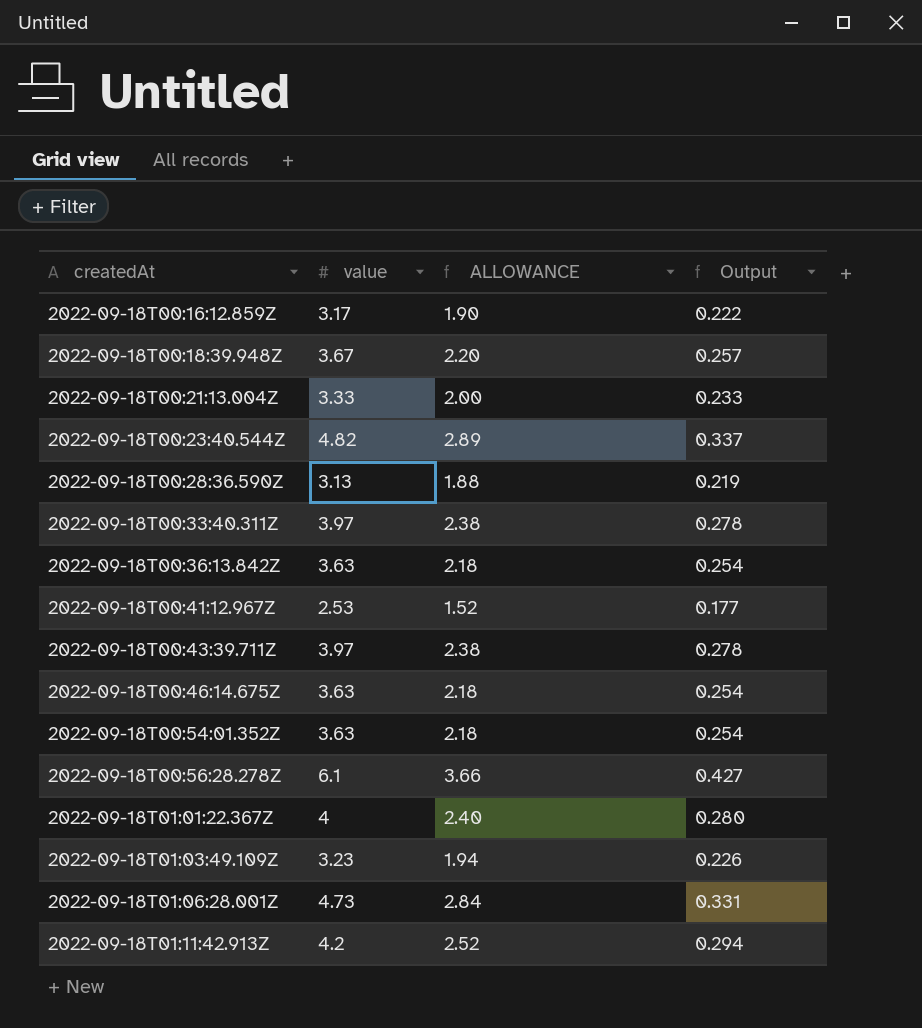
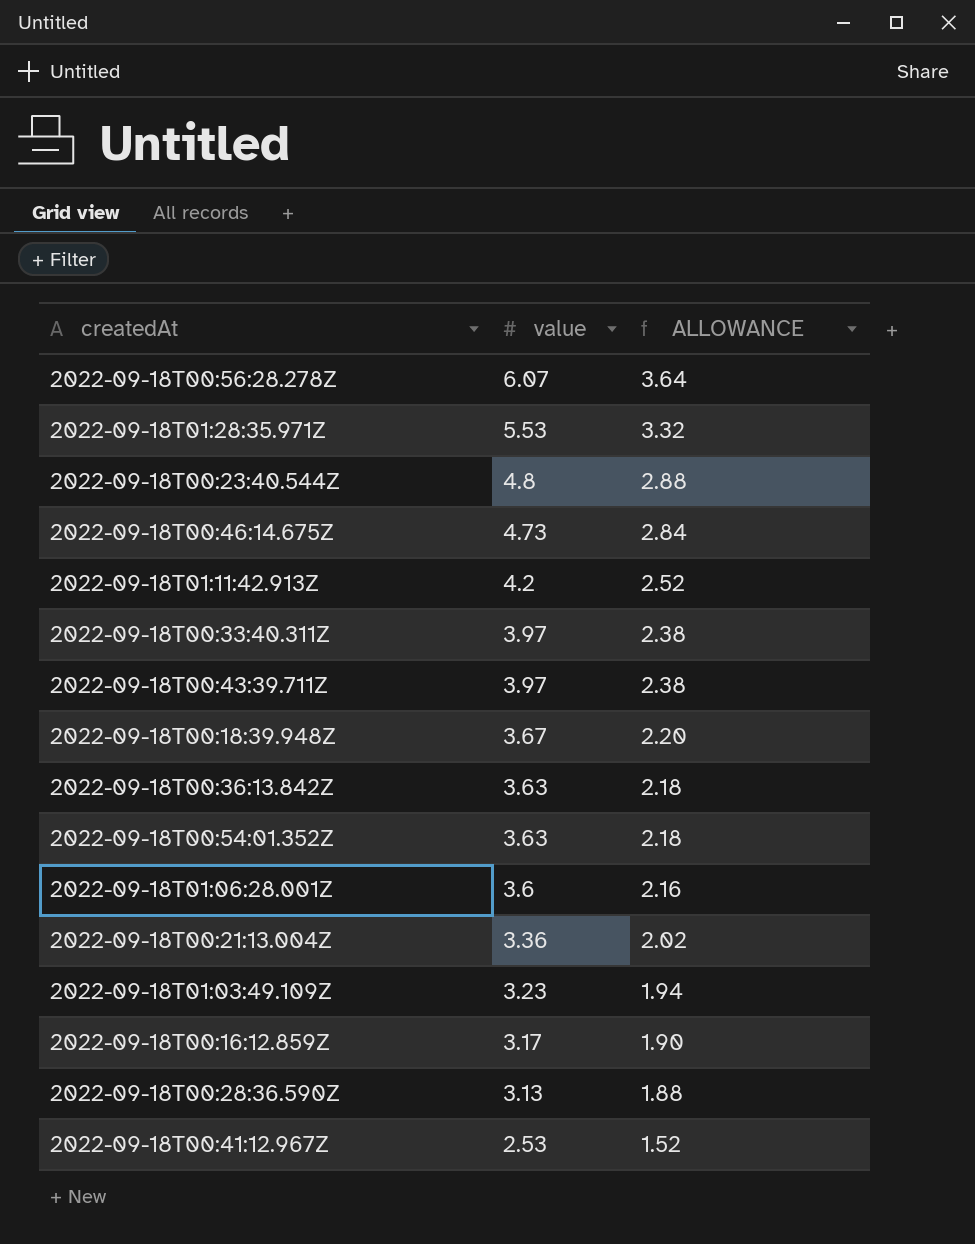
row order: createdAt ascending -> value descending
column Output | formula: [value] * 0.07 -> none
row 2022-09-18T01:01:22.367Z: 4 | 2.40 | 0.280 -> none
2022-09-18T00:56:28.278Z | value: 6.1 -> 6.07
2022-09-18T00:56:28.278Z | ALLOWANCE: 3.66 -> 3.64
row 2022-09-18T01:28:35.971Z: none -> 5.53 | 3.32
2022-09-18T00:23:40.544Z | value: 4.82 -> 4.8
2022-09-18T00:23:40.544Z | ALLOWANCE: 2.89 -> 2.88
2022-09-18T00:46:14.675Z | value: 3.63 -> 4.73
2022-09-18T00:46:14.675Z | ALLOWANCE: 2.18 -> 2.84
2022-09-18T01:06:28.001Z | value: 4.73 -> 3.6
2022-09-18T01:06:28.001Z | ALLOWANCE: 2.84 -> 2.16
2022-09-18T00:21:13.004Z | value: 3.33 -> 3.36
2022-09-18T00:21:13.004Z | ALLOWANCE: 2.00 -> 2.02

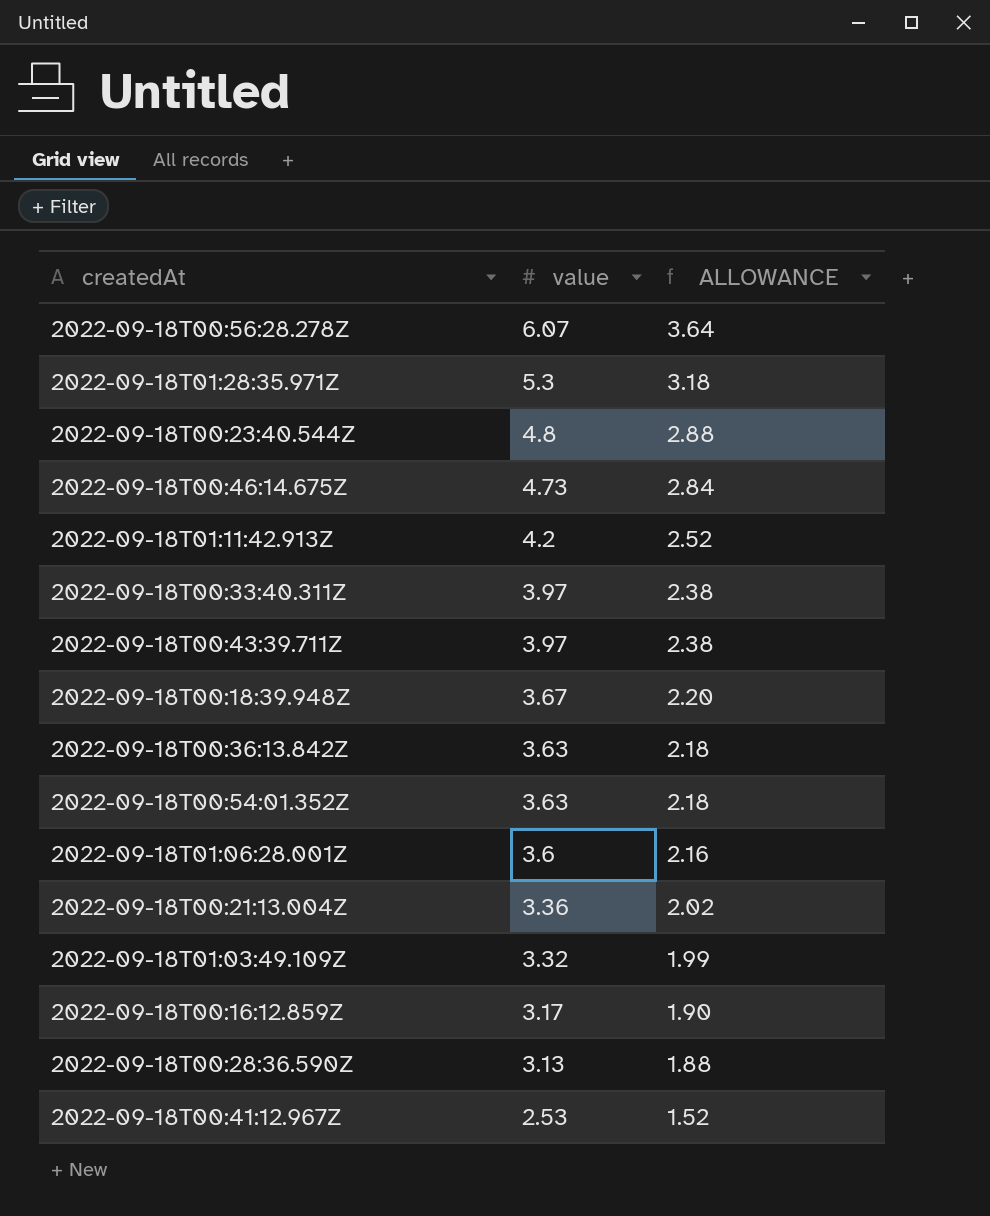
2022-09-18T01:28:35.971Z | value: 5.53 -> 5.3
2022-09-18T01:28:35.971Z | ALLOWANCE: 3.32 -> 3.18
2022-09-18T01:03:49.109Z | value: 3.23 -> 3.32
2022-09-18T01:03:49.109Z | ALLOWANCE: 1.94 -> 1.99

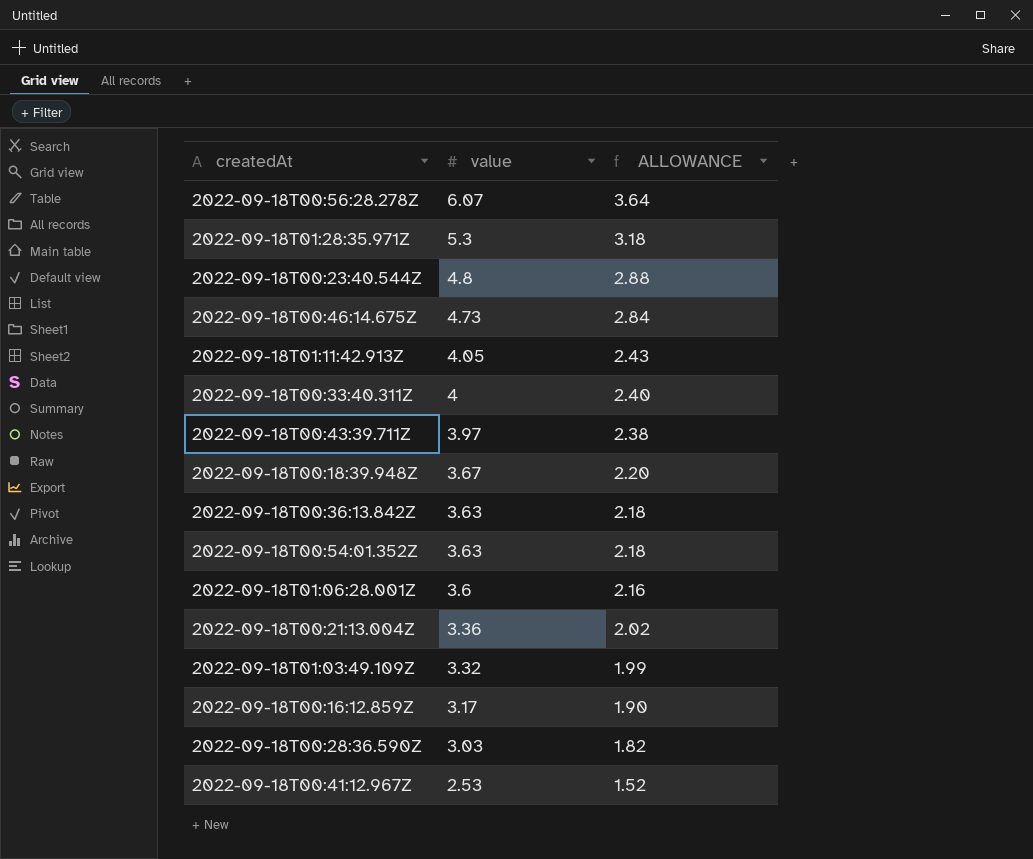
2022-09-18T01:11:42.913Z | value: 4.2 -> 4.05
2022-09-18T01:11:42.913Z | ALLOWANCE: 2.52 -> 2.43
2022-09-18T00:33:40.311Z | value: 3.97 -> 4
2022-09-18T00:33:40.311Z | ALLOWANCE: 2.38 -> 2.40
2022-09-18T00:28:36.590Z | value: 3.13 -> 3.03
2022-09-18T00:28:36.590Z | ALLOWANCE: 1.88 -> 1.82

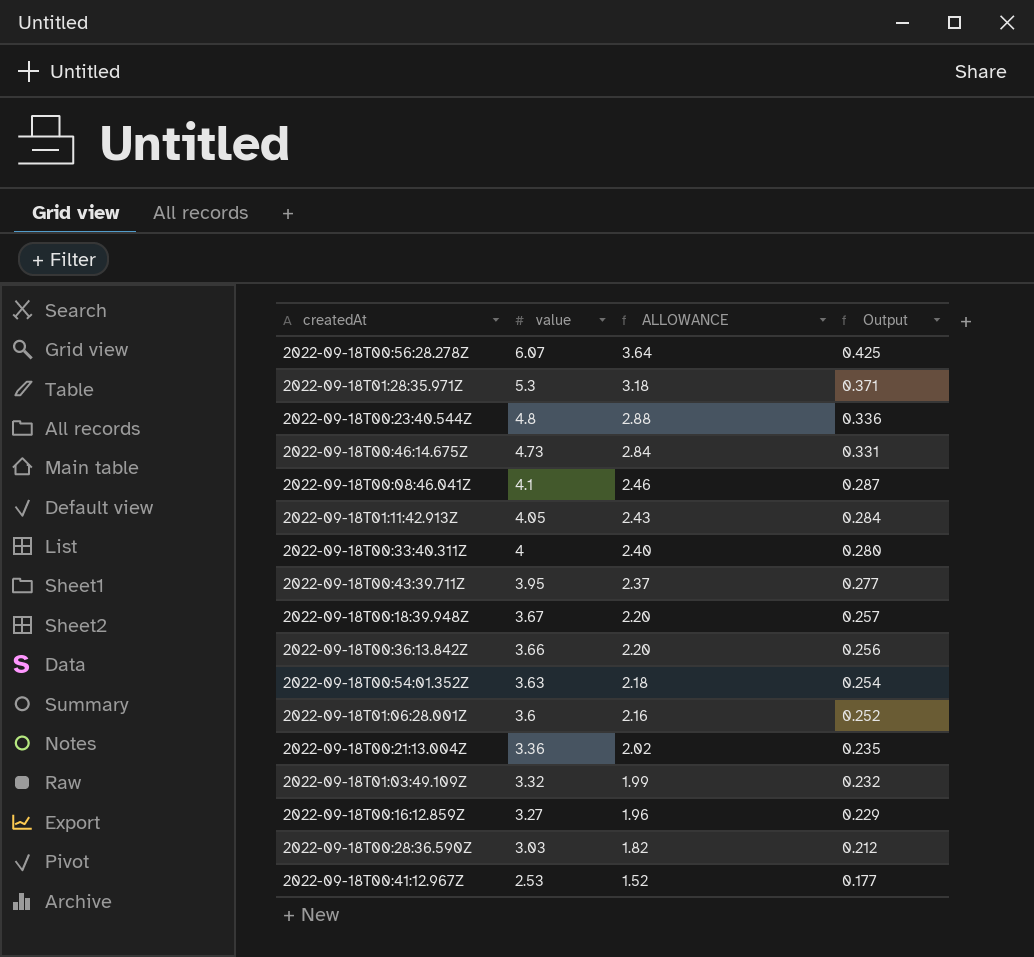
column Output | formula: none -> [value] * 0.07
row 2022-09-18T00:08:46.041Z: none -> 4.1 | 2.46 | 0.287
2022-09-18T00:43:39.711Z | value: 3.97 -> 3.95
2022-09-18T00:43:39.711Z | ALLOWANCE: 2.38 -> 2.37
2022-09-18T00:36:13.842Z | value: 3.63 -> 3.66
2022-09-18T00:36:13.842Z | ALLOWANCE: 2.18 -> 2.20
2022-09-18T00:16:12.859Z | value: 3.17 -> 3.27
2022-09-18T00:16:12.859Z | ALLOWANCE: 1.90 -> 1.96

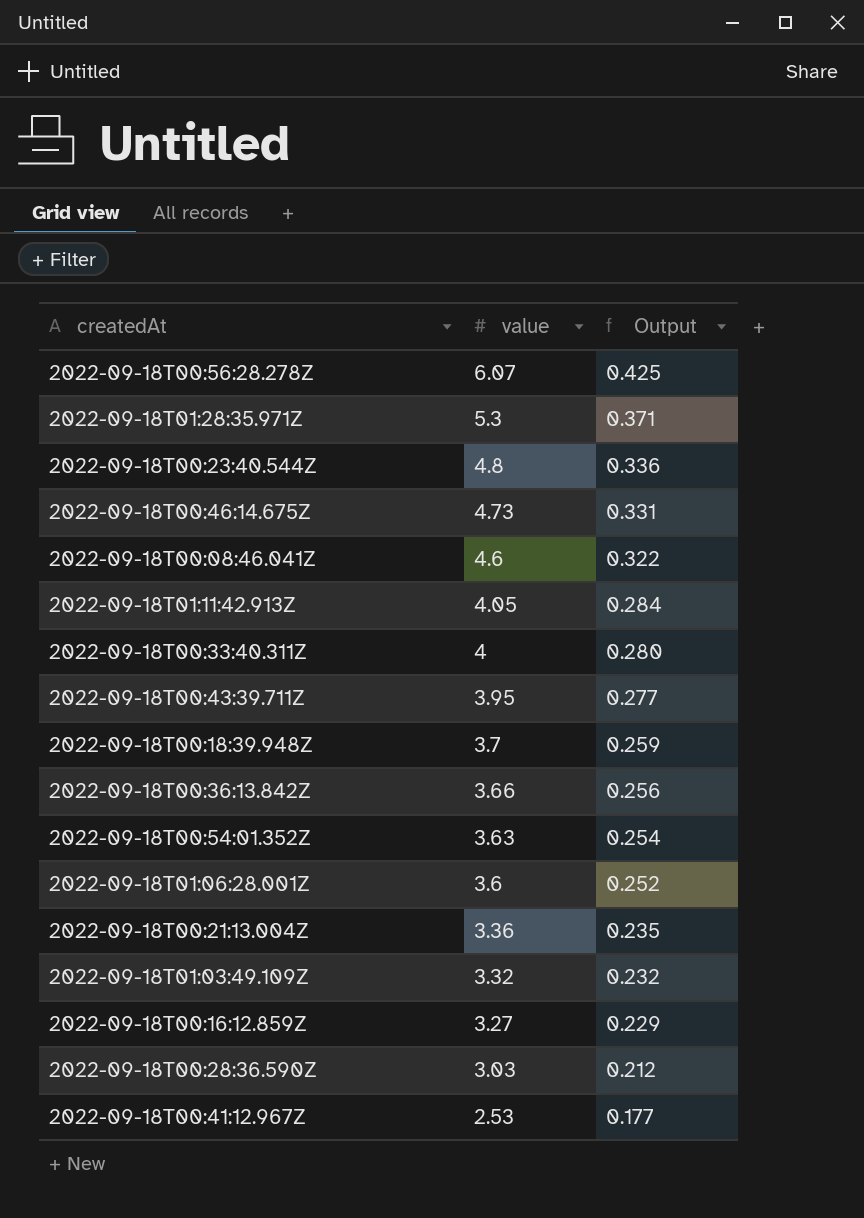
column ALLOWANCE | formula: [value] * 0.6 -> none
2022-09-18T00:08:46.041Z | value: 4.1 -> 4.6
2022-09-18T00:08:46.041Z | Output: 0.287 -> 0.322
2022-09-18T00:18:39.948Z | value: 3.67 -> 3.7
2022-09-18T00:18:39.948Z | Output: 0.257 -> 0.259

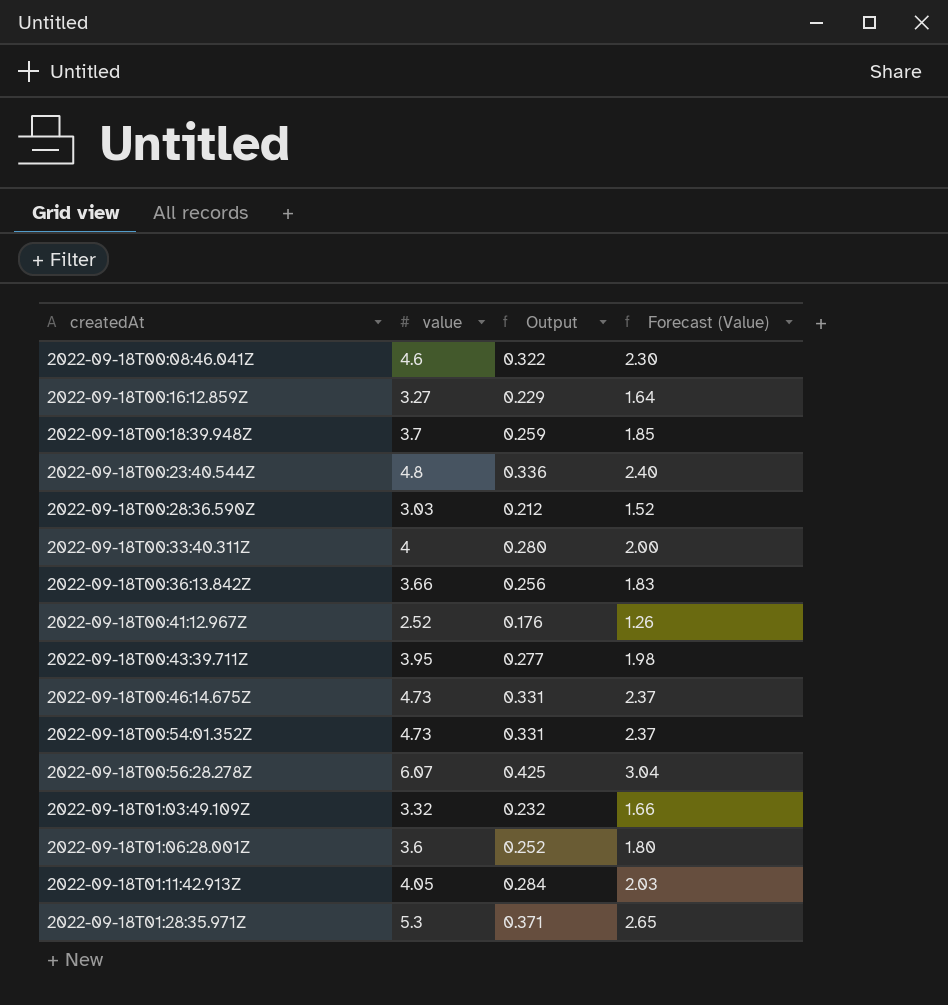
row order: value descending -> createdAt ascending
column Forecast (Value) | formula: none -> [value] * 0.5
row 2022-09-18T00:21:13.004Z: 3.36 | 0.235 -> none
2022-09-18T00:41:12.967Z | value: 2.53 -> 2.52
2022-09-18T00:41:12.967Z | Output: 0.177 -> 0.176
2022-09-18T00:54:01.352Z | value: 3.63 -> 4.73
2022-09-18T00:54:01.352Z | Output: 0.254 -> 0.331

